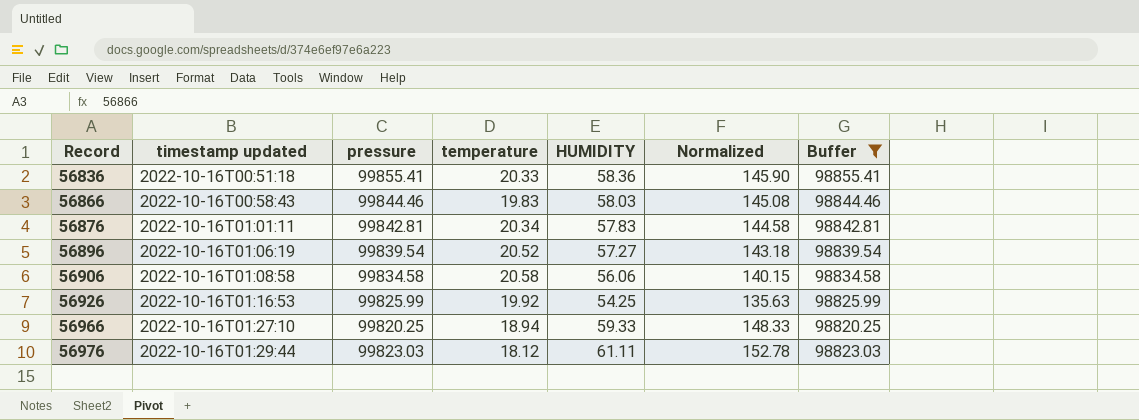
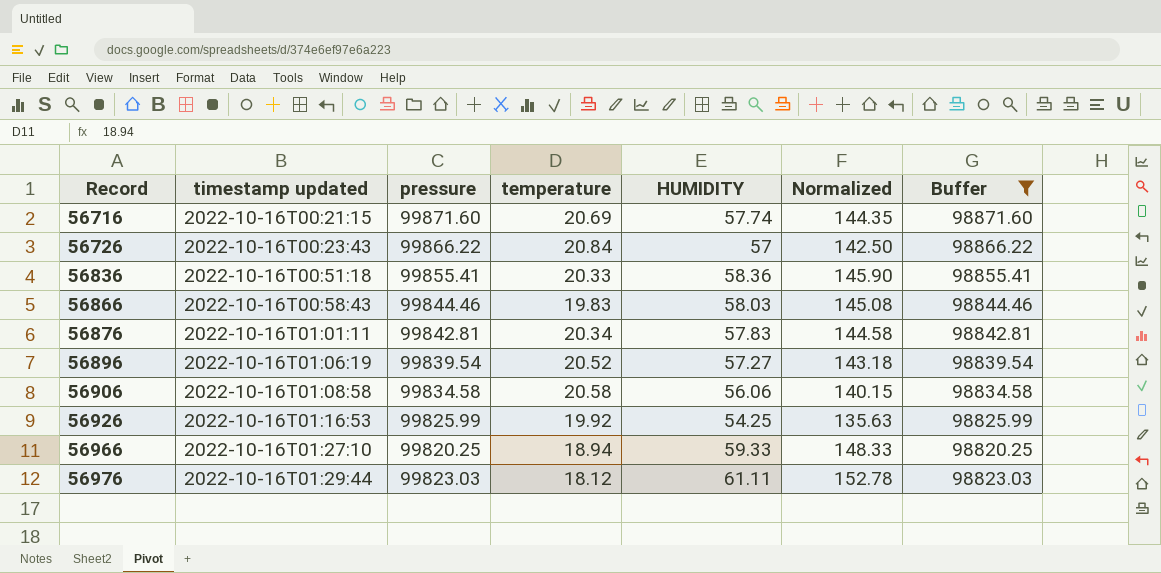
row 56716: none -> 2022-10-16T00:21:15 | 99871.60 | 20.69 | 57.74 | 144.35 | 98871.60
row 56726: none -> 2022-10-16T00:23:43 | 99866.22 | 20.84 | 57 | 142.50 | 98866.22

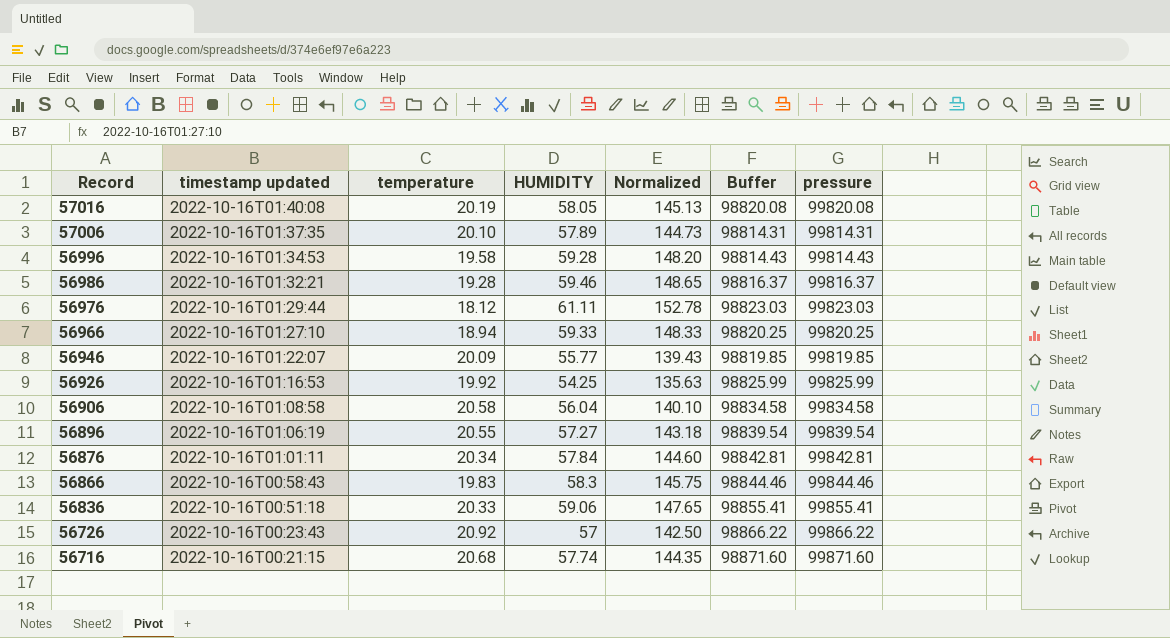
filter: Buffer >= 98820.25 -> none
row order: Record ascending -> Record descending
column pressure | position: 3 -> 7
56906 | HUMIDITY: 56.06 -> 56.04
56906 | Normalized: 140.15 -> 140.10
56896 | temperature: 20.52 -> 20.55
56876 | HUMIDITY: 57.83 -> 57.84
56876 | Normalized: 144.58 -> 144.60
56866 | HUMIDITY: 58.03 -> 58.3
56866 | Normalized: 145.08 -> 145.75
56836 | HUMIDITY: 58.36 -> 59.06
56836 | Normalized: 145.90 -> 147.65
56726 | temperature: 20.84 -> 20.92
56716 | temperature: 20.69 -> 20.68

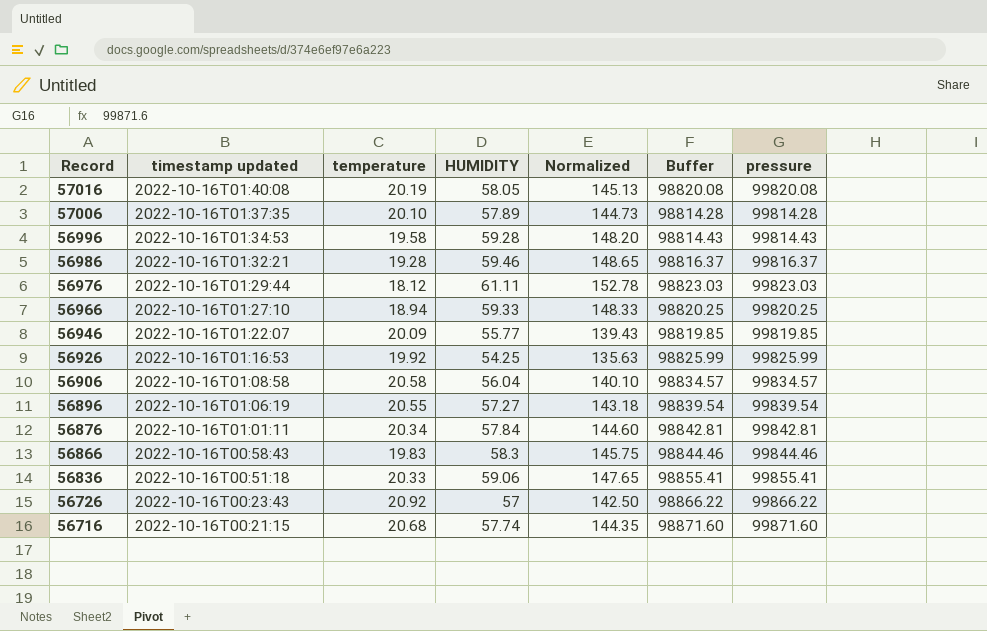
57006 | Buffer: 98814.31 -> 98814.28
57006 | pressure: 99814.31 -> 99814.28
56906 | Buffer: 98834.58 -> 98834.57
56906 | pressure: 99834.58 -> 99834.57

